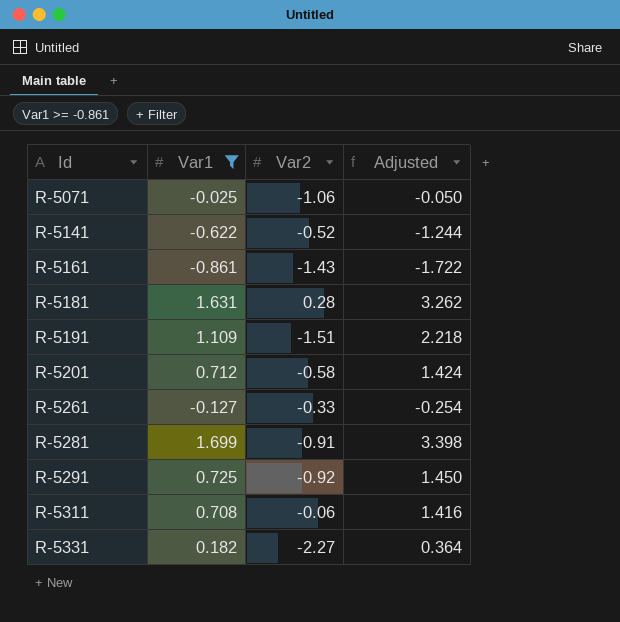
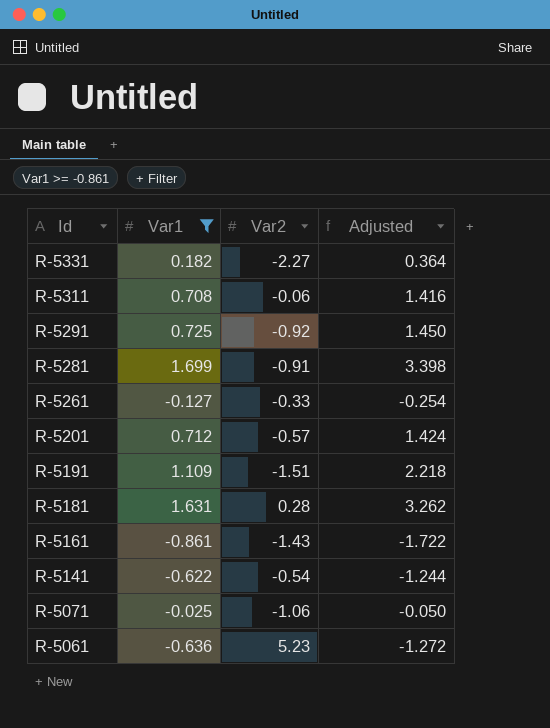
row order: Id ascending -> Id descending
R-5201 | Var2: -0.58 -> -0.57
R-5141 | Var2: -0.52 -> -0.54
row R-5061: none -> -0.636 | 5.23 | -1.272

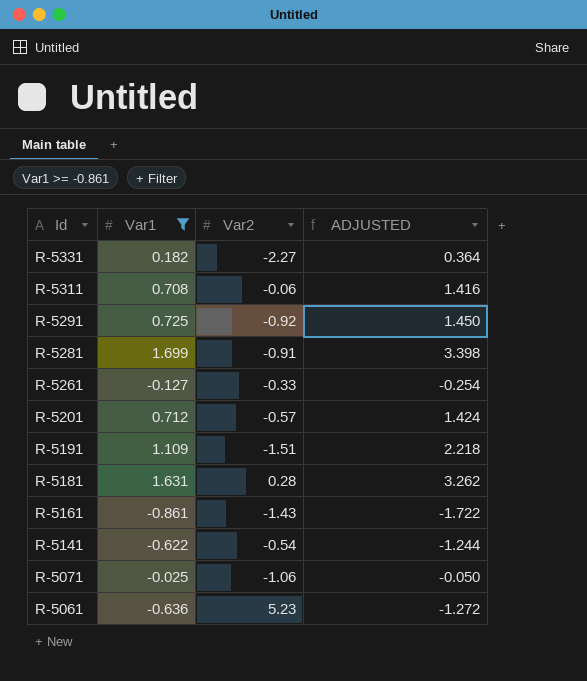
column name: Adjusted -> ADJUSTED

